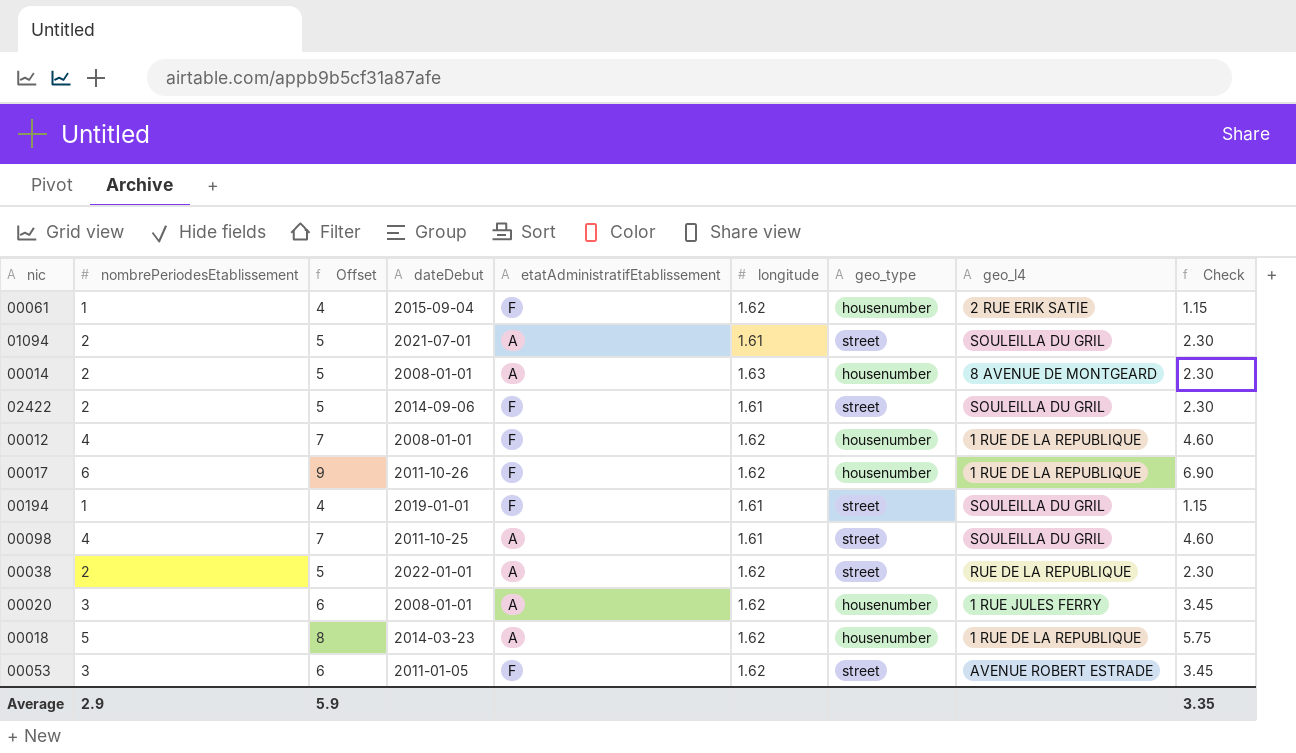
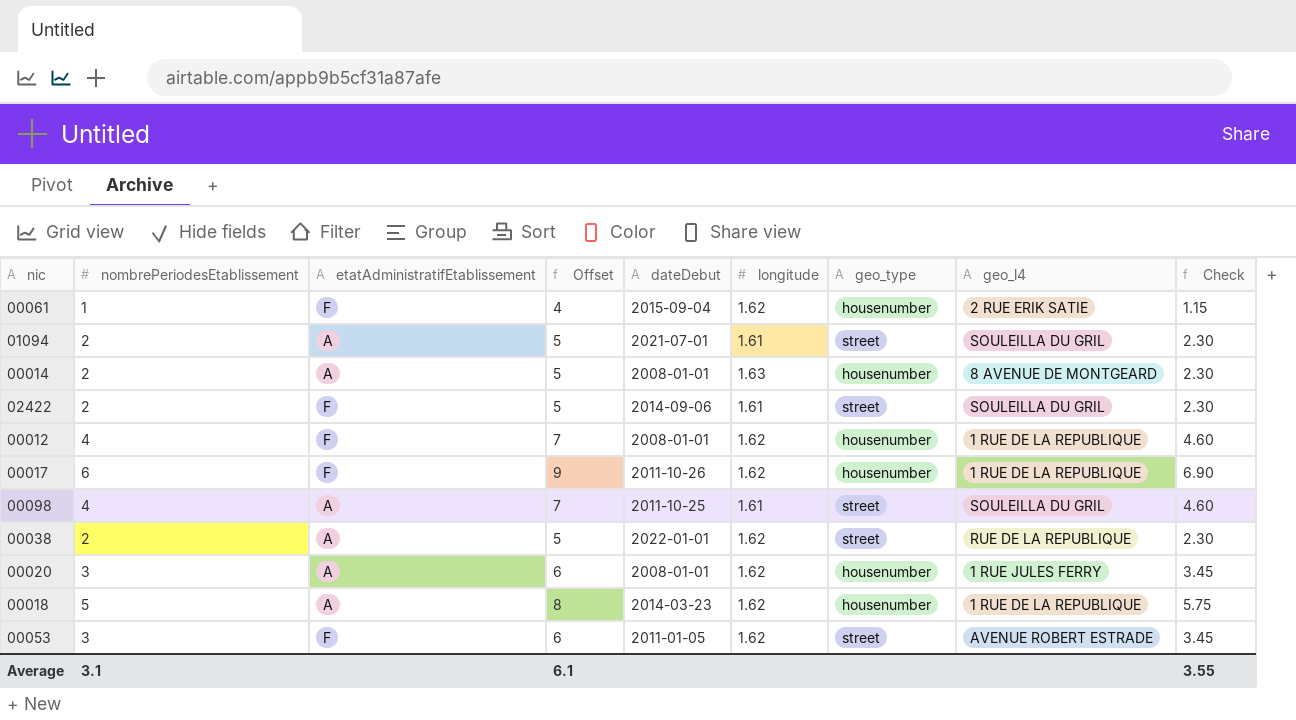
column etatAdministratifEtablissement | position: 5 -> 3
row 00194: 1 | 4 | 2019-01-01 | F | 1.61 | street | SOULEILLA DU GRIL | 1.15 -> none
Average | nombrePeriodesEtablissement: 2.9 -> 3.1
Average | Offset: 5.9 -> 6.1
Average | Check: 3.35 -> 3.55

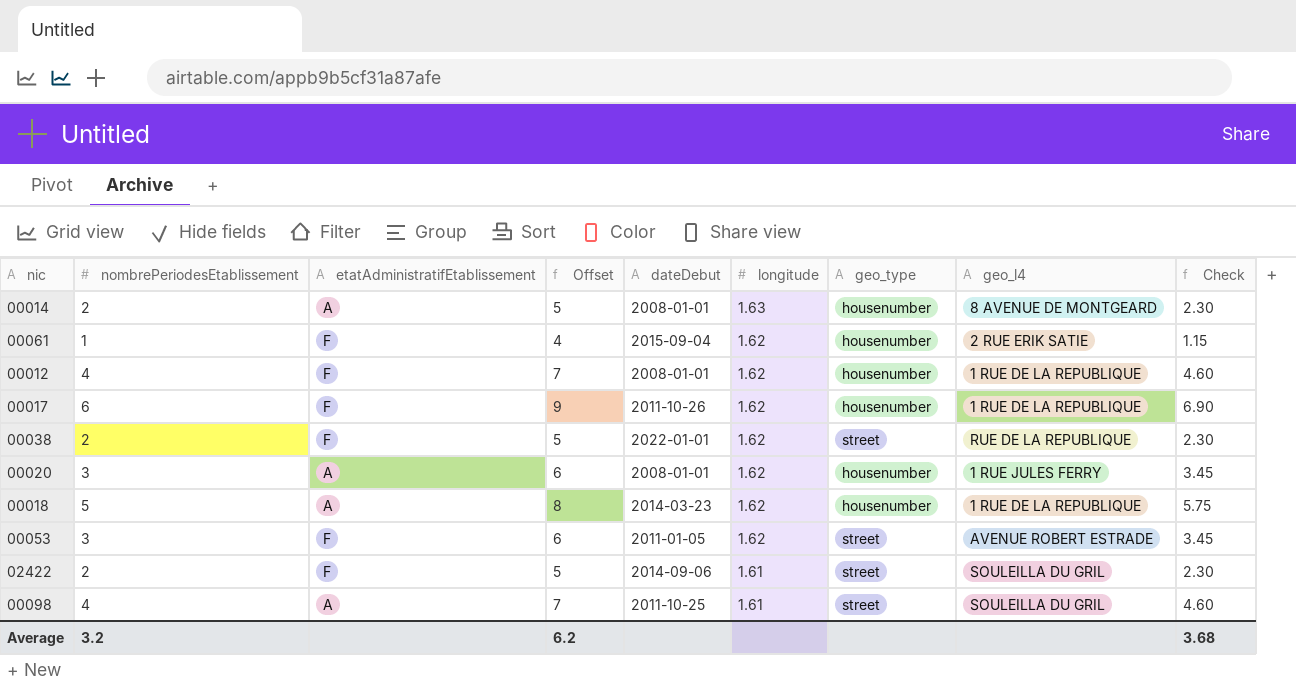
row order: none -> longitude descending
row 01094: 2 | A | 5 | 2021-07-01 | 1.61 | street | SOULEILLA DU GRIL | 2.30 -> none
00038 | etatAdministratifEtablissement: A -> F
Average | nombrePeriodesEtablissement: 3.1 -> 3.2
Average | Offset: 6.1 -> 6.2
Average | Check: 3.55 -> 3.68

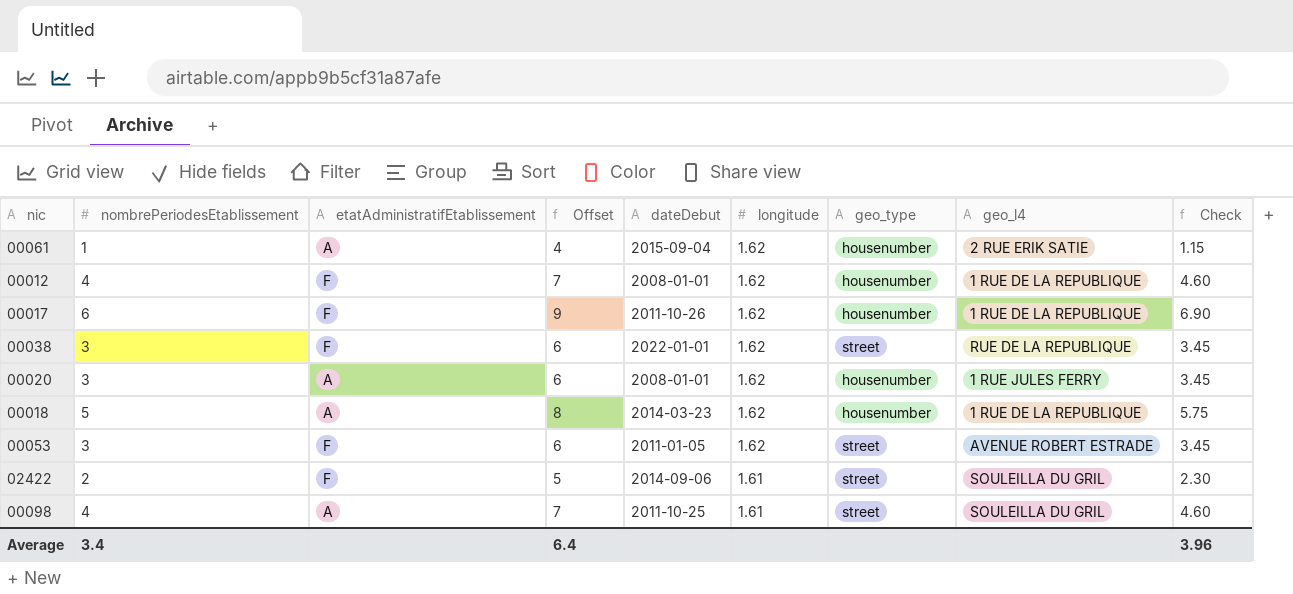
row 00014: 2 | A | 5 | 2008-01-01 | 1.63 | housenumber | 8 AVENUE DE MONTGEARD | 2.30 -> none
00061 | etatAdministratifEtablissement: F -> A
00038 | nombrePeriodesEtablissement: 2 -> 3
00038 | Offset: 5 -> 6
00038 | Check: 2.30 -> 3.45
Average | nombrePeriodesEtablissement: 3.2 -> 3.4
Average | Offset: 6.2 -> 6.4
Average | Check: 3.68 -> 3.96

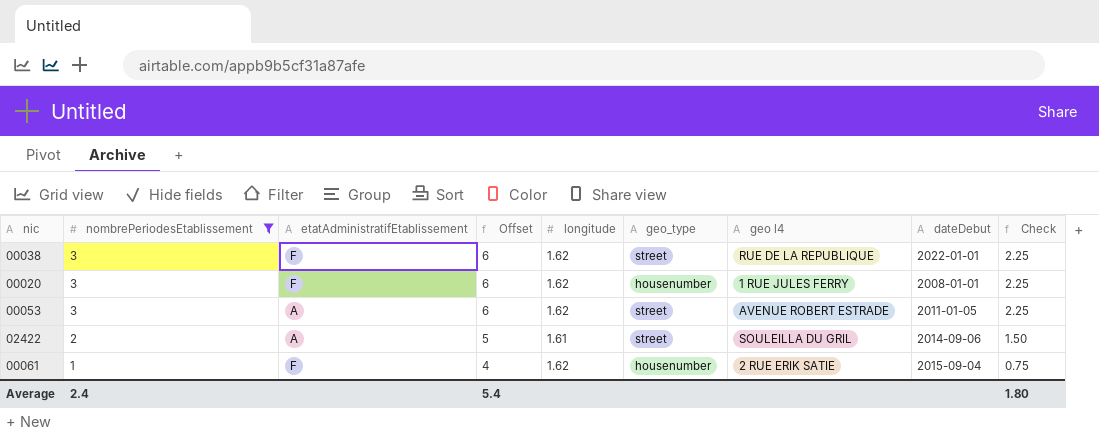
filter: none -> nombrePeriodesEtablissement <= 3
row order: longitude descending -> nombrePeriodesEtablissement descending
column name: geo_l4 -> geo l4
column dateDebut | position: 5 -> 8
column Check | formula: [nombrePeriodesEtablissement] * 1.15 -> [nombrePeriodesEtablissement] * 0.75
00020 | etatAdministratifEtablissement: A -> F
00053 | etatAdministratifEtablissement: F -> A
02422 | etatAdministratifEtablissement: F -> A
00061 | etatAdministratifEtablissement: A -> F
Average | nombrePeriodesEtablissement: 3.4 -> 2.4
Average | Offset: 6.4 -> 5.4
Average | Check: 3.96 -> 1.80

